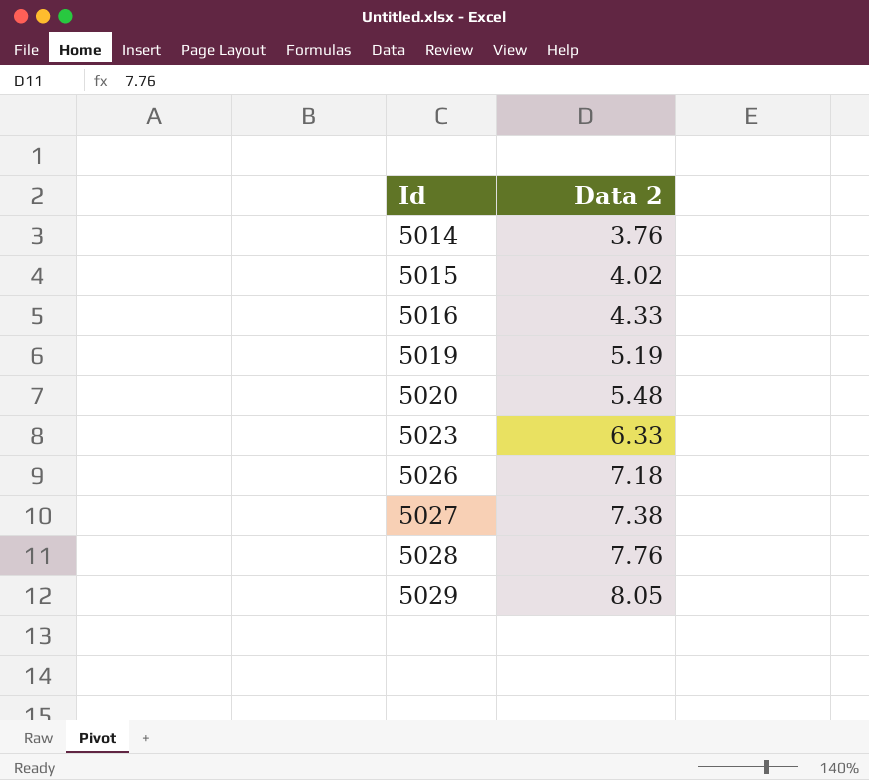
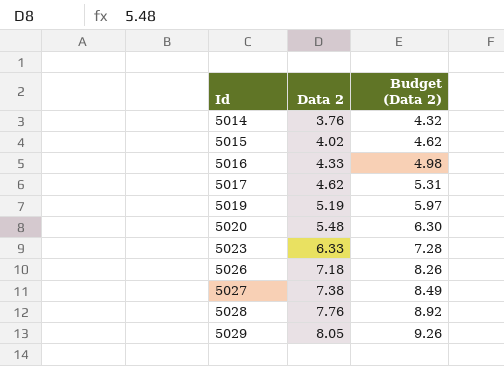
column Budget (Data 2) | formula: none -> [Data 2] * 1.15
row 5017: none -> 4.62 | 5.31

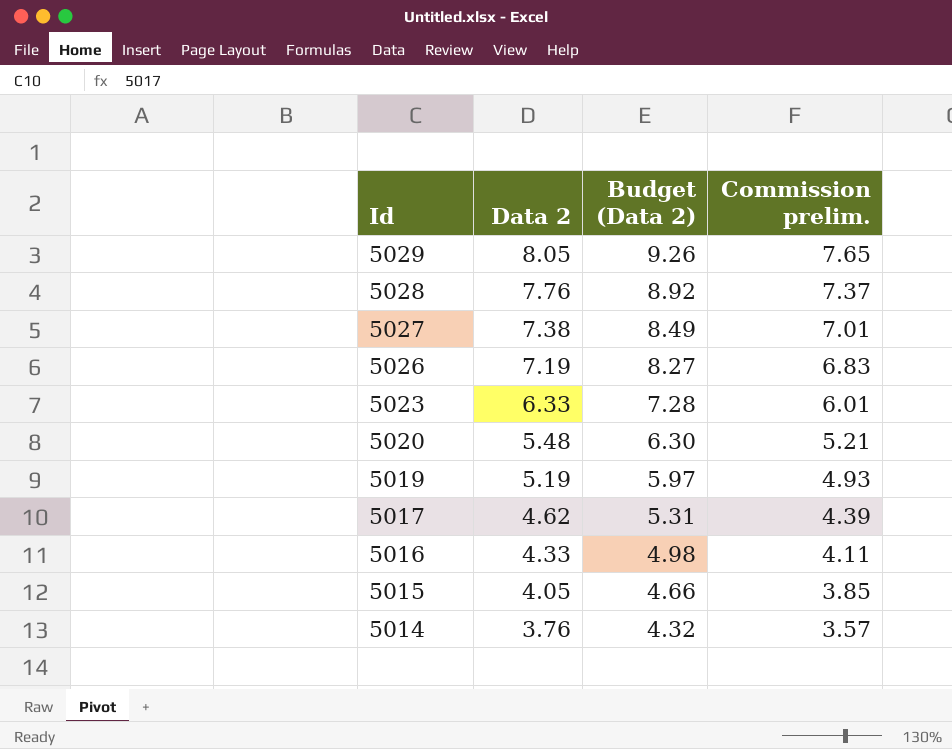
row order: Id ascending -> Id descending
column Commission prelim. | formula: none -> [Data 2] * 0.95
5026 | Data 2: 7.18 -> 7.19
5026 | Budget (Data 2): 8.26 -> 8.27
5015 | Data 2: 4.02 -> 4.05
5015 | Budget (Data 2): 4.62 -> 4.66

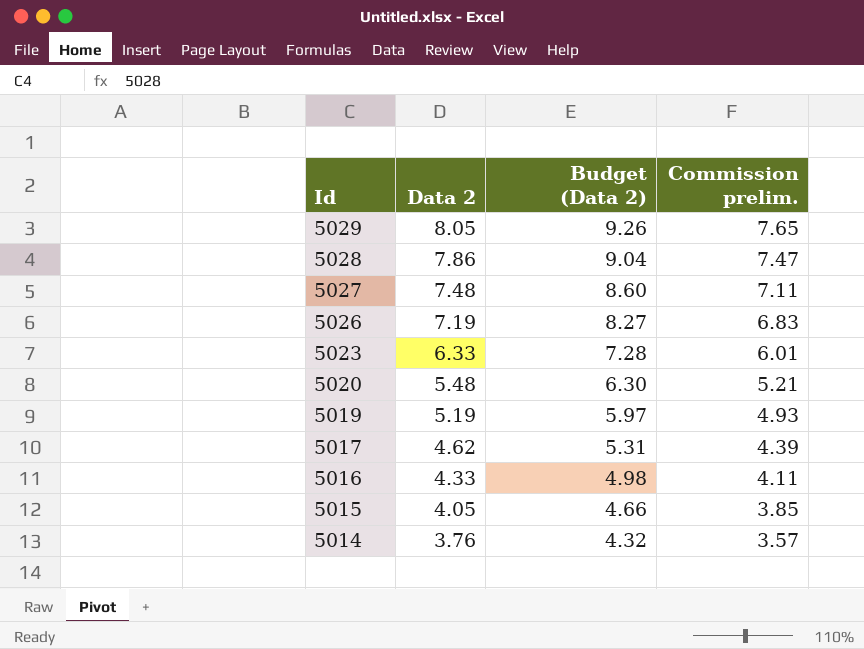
5028 | Data 2: 7.76 -> 7.86
5028 | Budget (Data 2): 8.92 -> 9.04
5028 | Commission prelim.: 7.37 -> 7.47
5027 | Data 2: 7.38 -> 7.48
5027 | Budget (Data 2): 8.49 -> 8.60
5027 | Commission prelim.: 7.01 -> 7.11

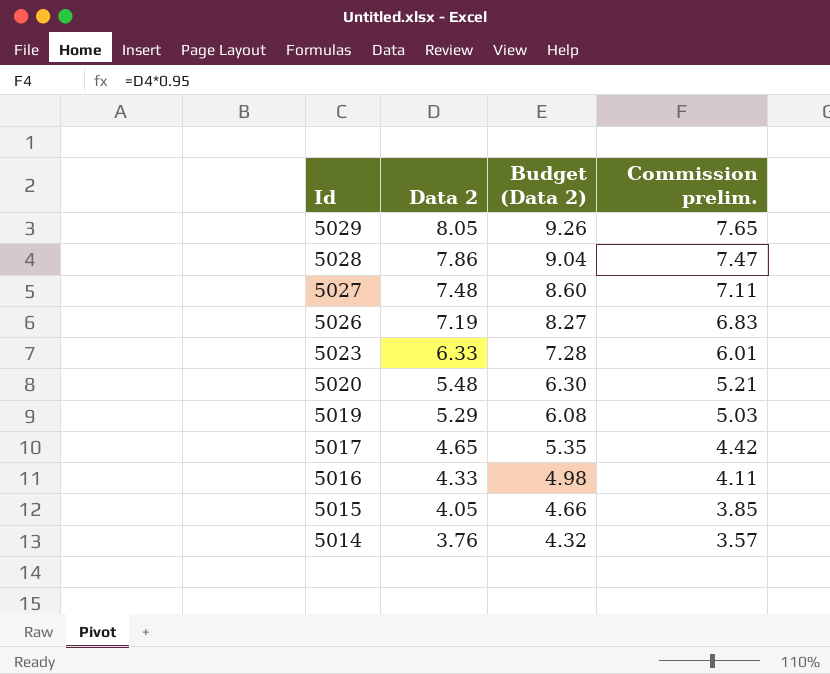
5019 | Data 2: 5.19 -> 5.29
5019 | Budget (Data 2): 5.97 -> 6.08
5019 | Commission prelim.: 4.93 -> 5.03
5017 | Data 2: 4.62 -> 4.65
5017 | Budget (Data 2): 5.31 -> 5.35
5017 | Commission prelim.: 4.39 -> 4.42

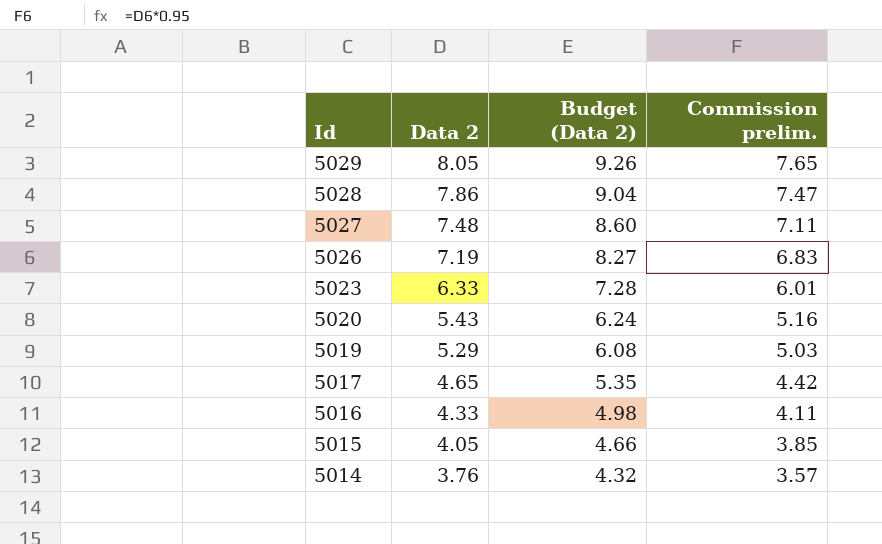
5020 | Data 2: 5.48 -> 5.43
5020 | Budget (Data 2): 6.30 -> 6.24
5020 | Commission prelim.: 5.21 -> 5.16

